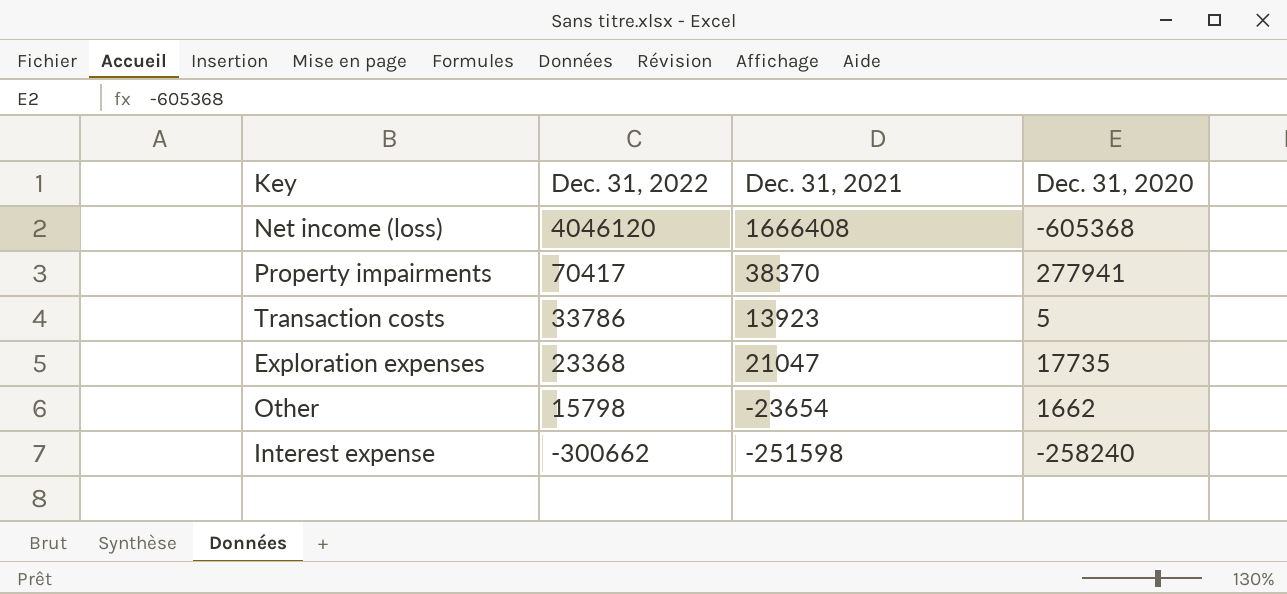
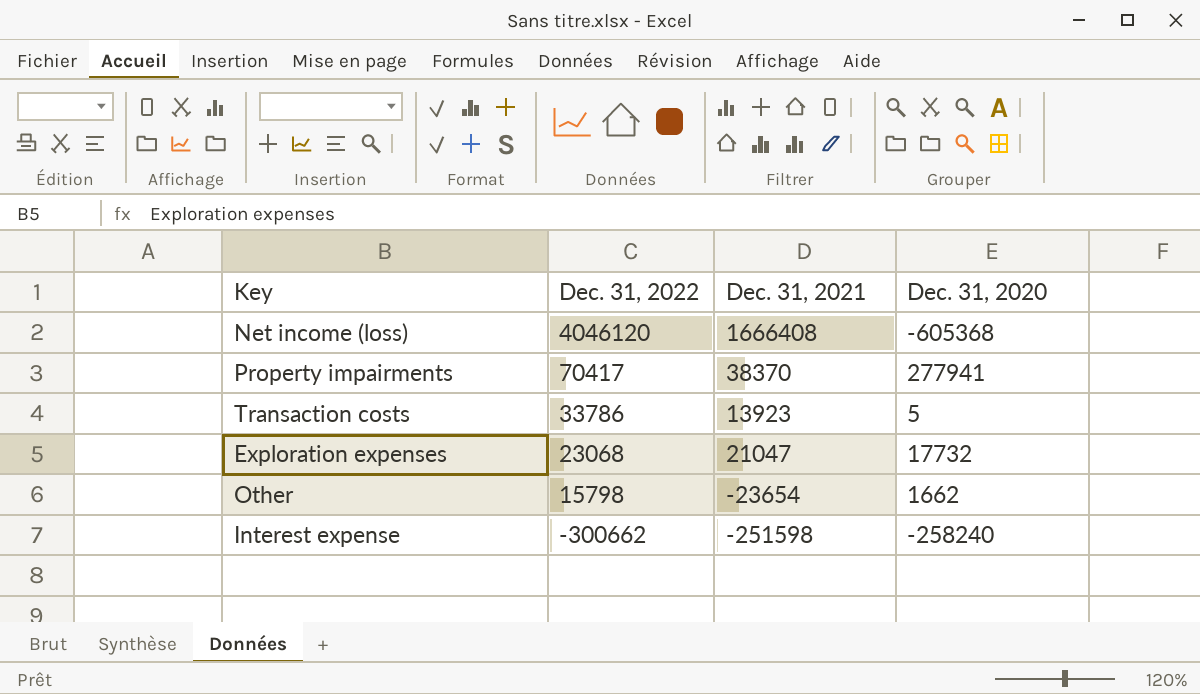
Exploration expenses | Dec. 31, 2022: 23368 -> 23068
Exploration expenses | Dec. 31, 2020: 17735 -> 17732

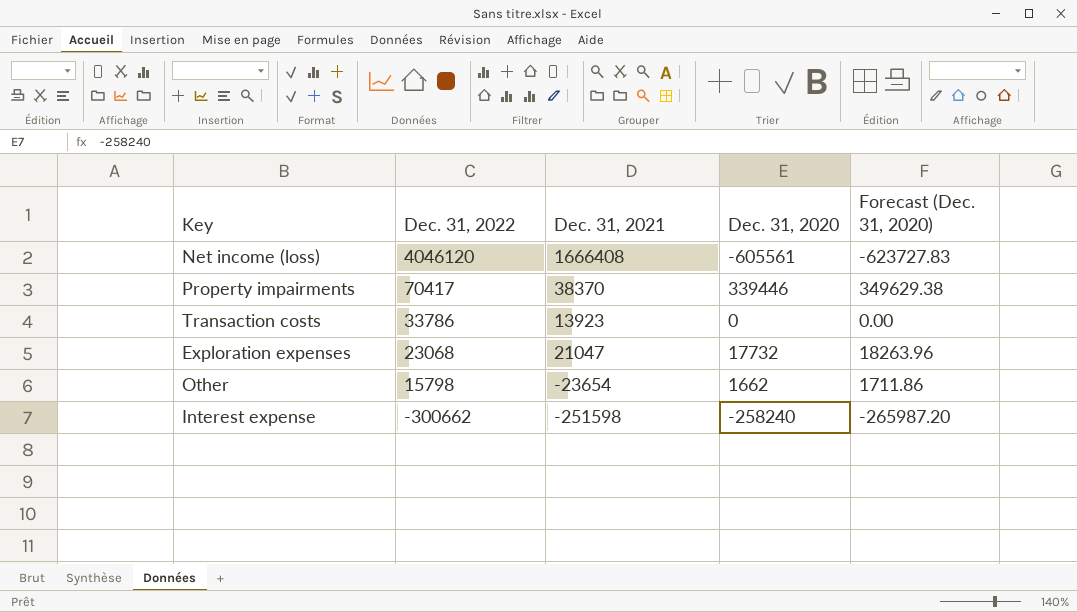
column Forecast (Dec. 31, 2020) | formula: none -> [Dec. 31, 2020] * 1.03
Net income (loss) | Dec. 31, 2020: -605368 -> -605561
Property impairments | Dec. 31, 2020: 277941 -> 339446
Transaction costs | Dec. 31, 2020: 5 -> 0

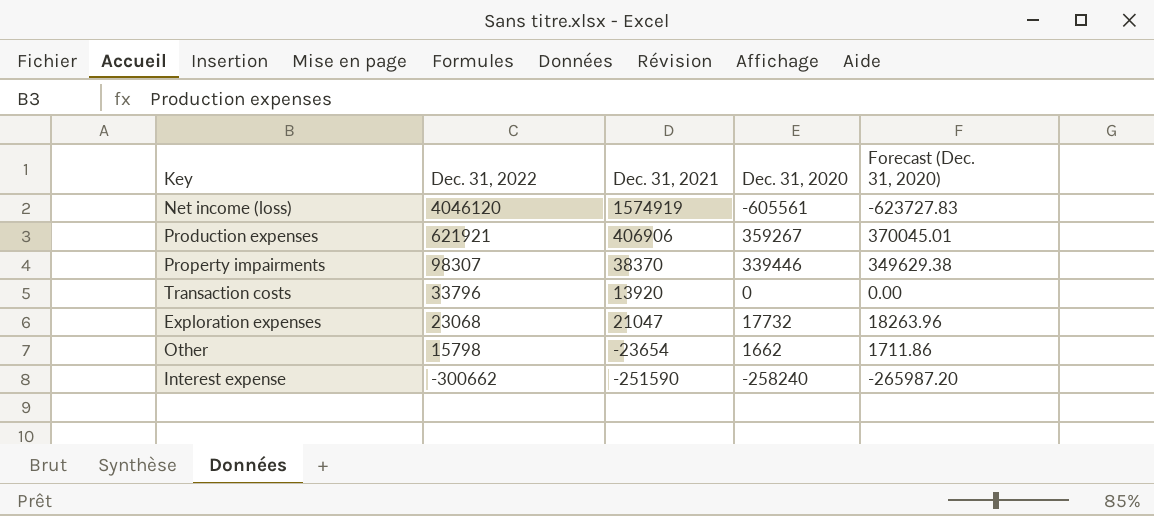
Net income (loss) | Dec. 31, 2021: 1666408 -> 1574919
row Production expenses: none -> 621921 | 406906 | 359267 | 370045.01
Property impairments | Dec. 31, 2022: 70417 -> 98307
Transaction costs | Dec. 31, 2022: 33786 -> 33796
Transaction costs | Dec. 31, 2021: 13923 -> 13920
Interest expense | Dec. 31, 2021: -251598 -> -251590

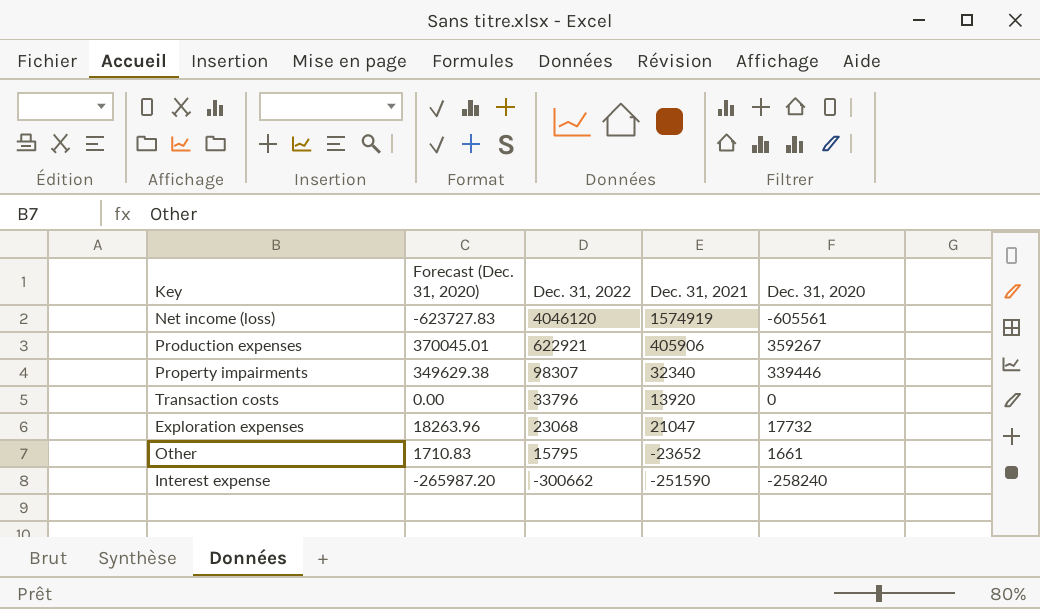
column Forecast (Dec. 31, 2020) | position: 5 -> 2
Production expenses | Dec. 31, 2022: 621921 -> 622921
Production expenses | Dec. 31, 2021: 406906 -> 405906
Property impairments | Dec. 31, 2021: 38370 -> 32340
Other | Forecast (Dec. 31, 2020): 1711.86 -> 1710.83
Other | Dec. 31, 2022: 15798 -> 15795
Other | Dec. 31, 2021: -23654 -> -23652
Other | Dec. 31, 2020: 1662 -> 1661

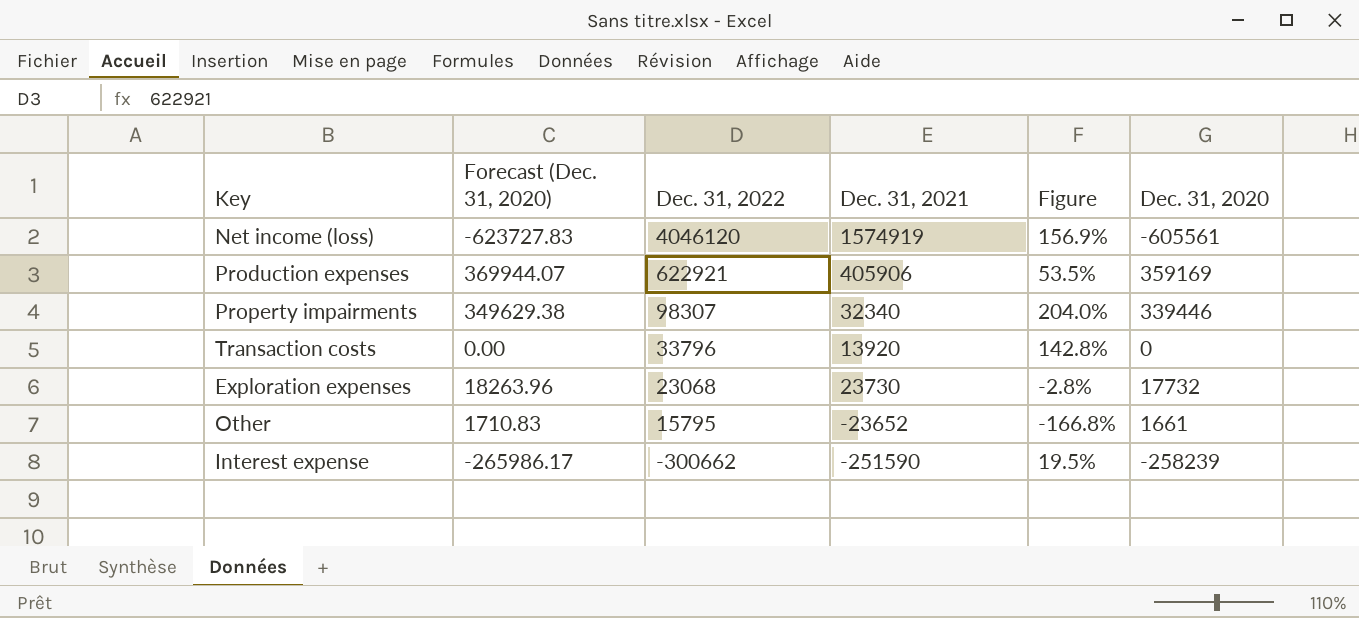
column Figure | formula: none -> ([Dec. 31, 2022] - [Dec. 31, 2021]) / [Dec. 31, 2021]
Production expenses | Forecast (Dec. 31, 2020): 370045.01 -> 369944.07
Production expenses | Dec. 31, 2020: 359267 -> 359169
Exploration expenses | Dec. 31, 2021: 21047 -> 23730
Interest expense | Forecast (Dec. 31, 2020): -265987.20 -> -265986.17
Interest expense | Dec. 31, 2020: -258240 -> -258239

